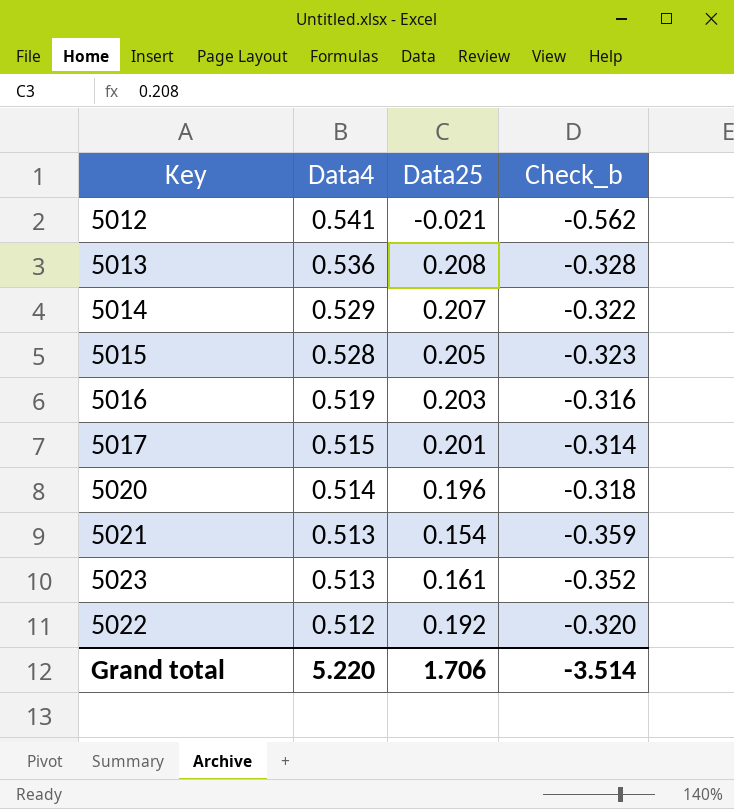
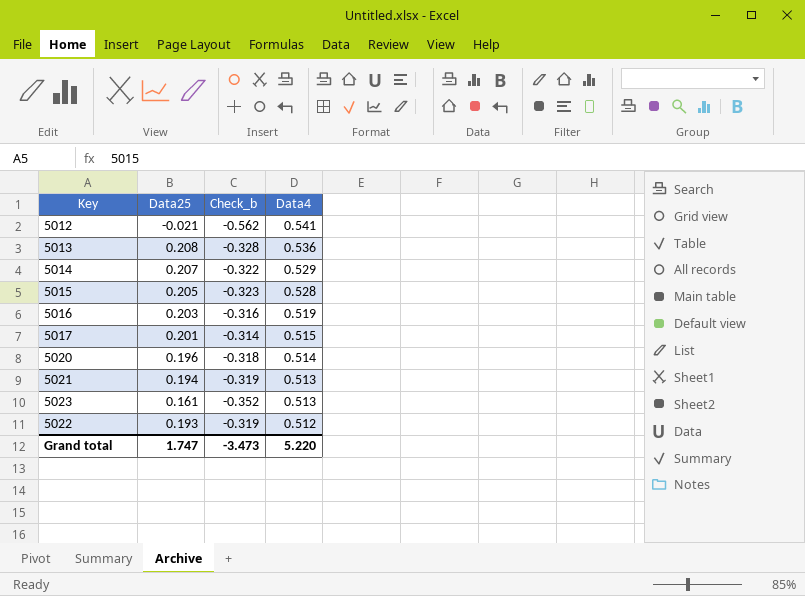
column Data4 | position: 2 -> 4
5021 | Data25: 0.154 -> 0.194
5021 | Check_b: -0.359 -> -0.319
5022 | Data25: 0.192 -> 0.193
5022 | Check_b: -0.320 -> -0.319
Grand total | Data25: 1.706 -> 1.747
Grand total | Check_b: -3.514 -> -3.473

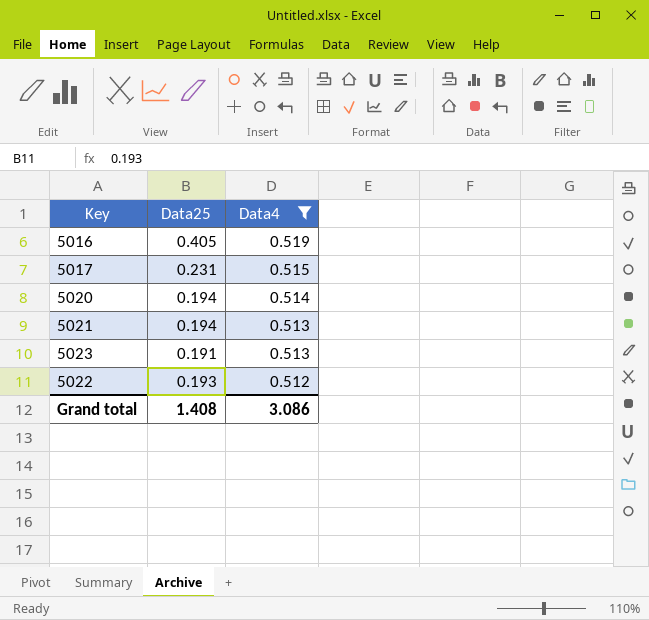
filter: none -> Data4 <= 0.519
column Check_b | formula: [Data25] - [Data4] -> none
5016 | Data25: 0.203 -> 0.405
5017 | Data25: 0.201 -> 0.231
5020 | Data25: 0.196 -> 0.194
5023 | Data25: 0.161 -> 0.191
Grand total | Data25: 1.747 -> 1.408
Grand total | Data4: 5.220 -> 3.086

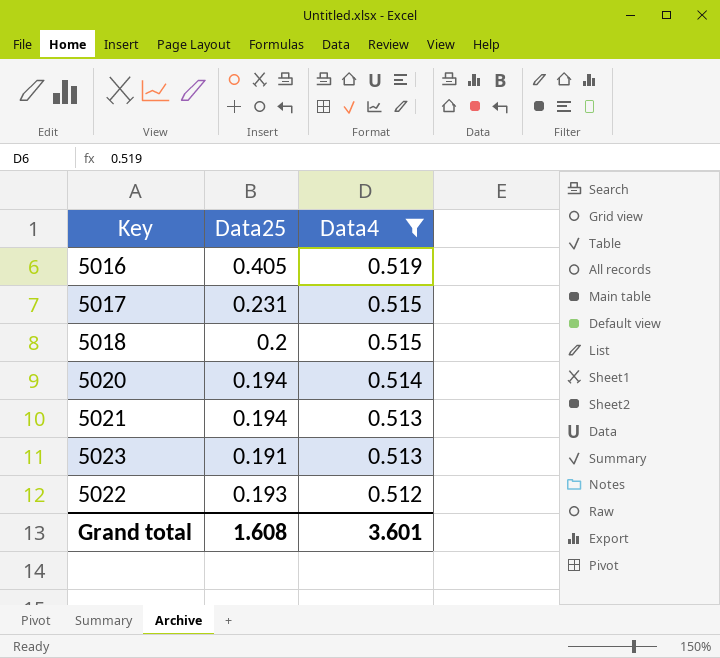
row 5018: none -> 0.2 | 0.515
Grand total | Data25: 1.408 -> 1.608
Grand total | Data4: 3.086 -> 3.601

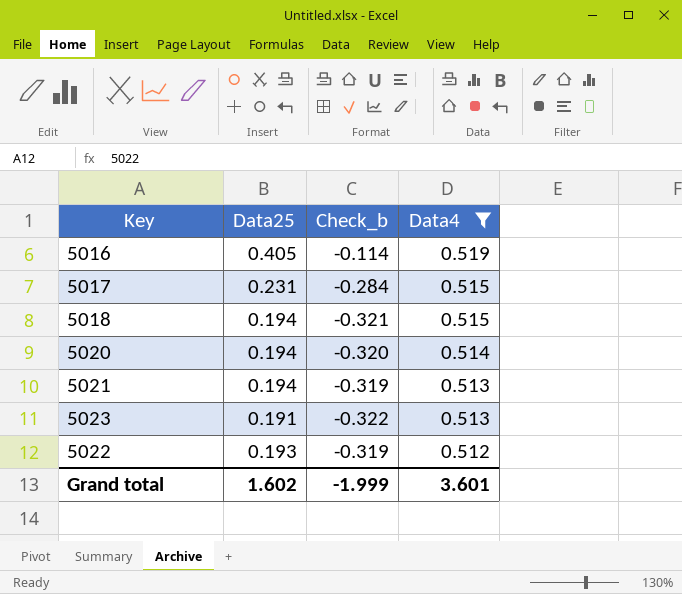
column Check_b | formula: none -> [Data25] - [Data4]
5018 | Data25: 0.2 -> 0.194
Grand total | Data25: 1.608 -> 1.602

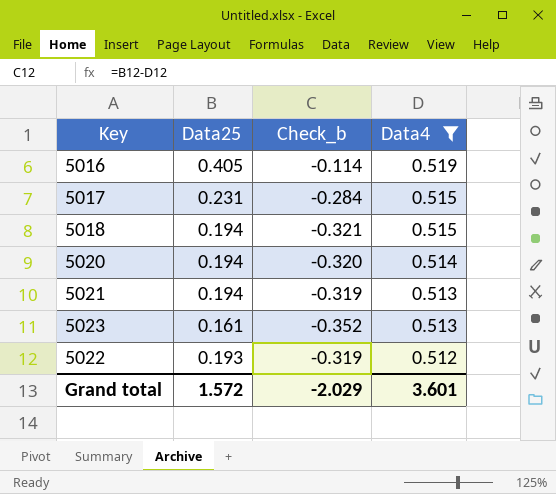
5023 | Data25: 0.191 -> 0.161
5023 | Check_b: -0.322 -> -0.352
Grand total | Data25: 1.602 -> 1.572
Grand total | Check_b: -1.999 -> -2.029

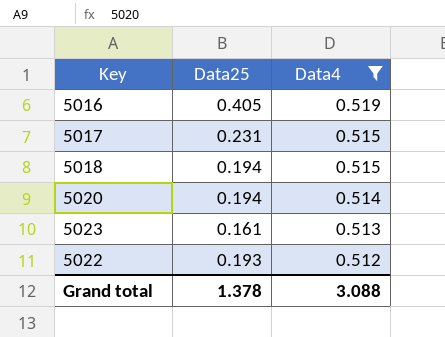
column Check_b | formula: [Data25] - [Data4] -> none
row 5021: 0.194 | -0.319 | 0.513 -> none
Grand total | Data25: 1.572 -> 1.378
Grand total | Data4: 3.601 -> 3.088

